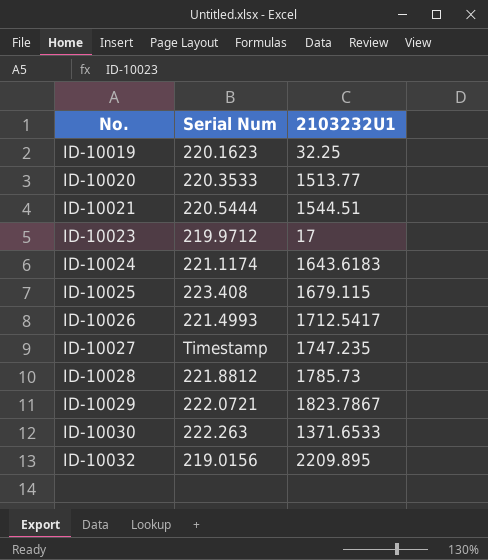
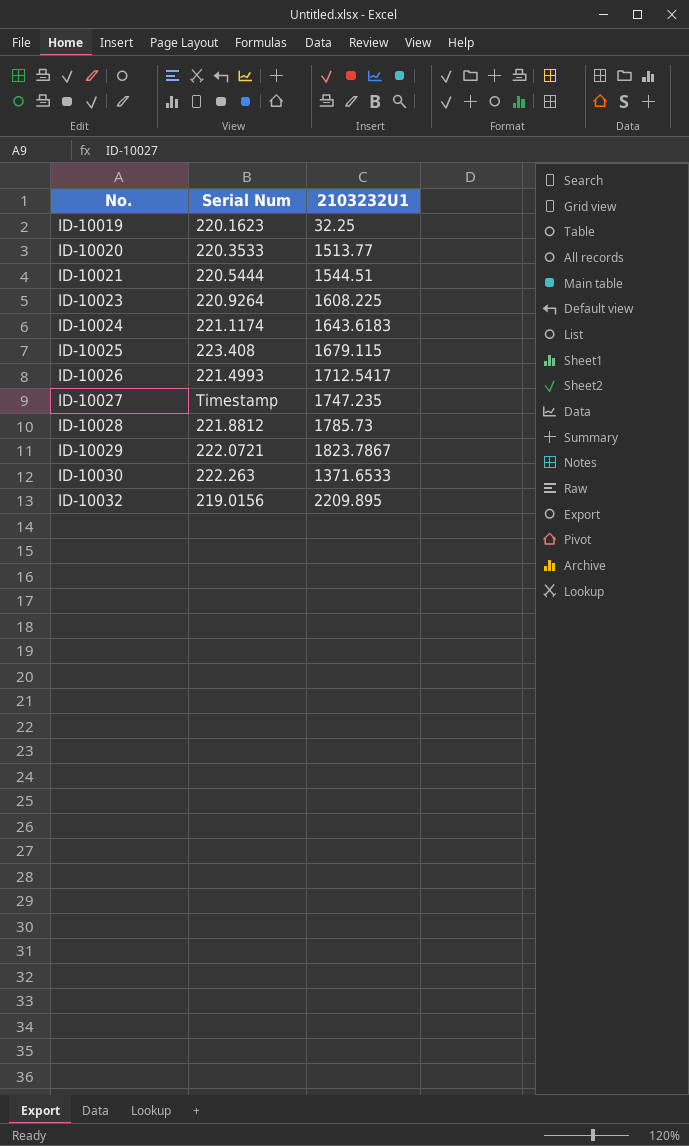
ID-10023 | Serial Num: 219.9712 -> 220.9264
ID-10023 | 2103232U1: 17 -> 1608.225

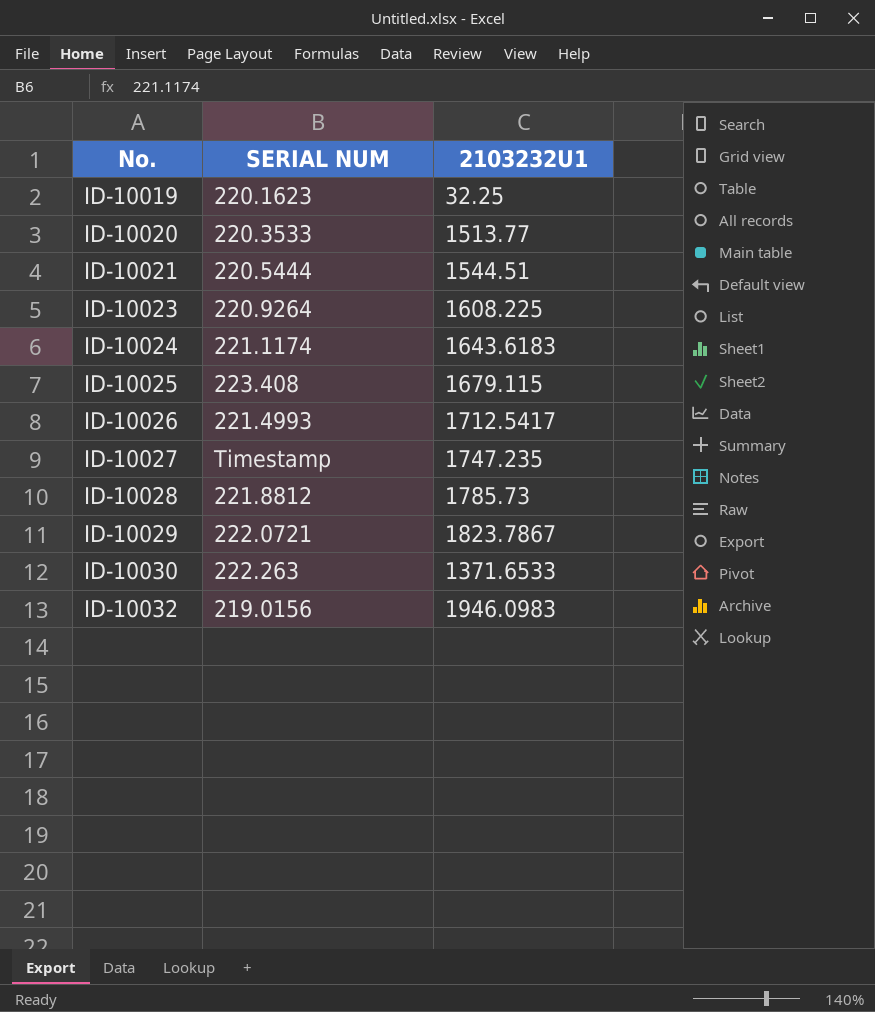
column name: Serial Num -> SERIAL NUM
ID-10032 | 2103232U1: 2209.895 -> 1946.0983

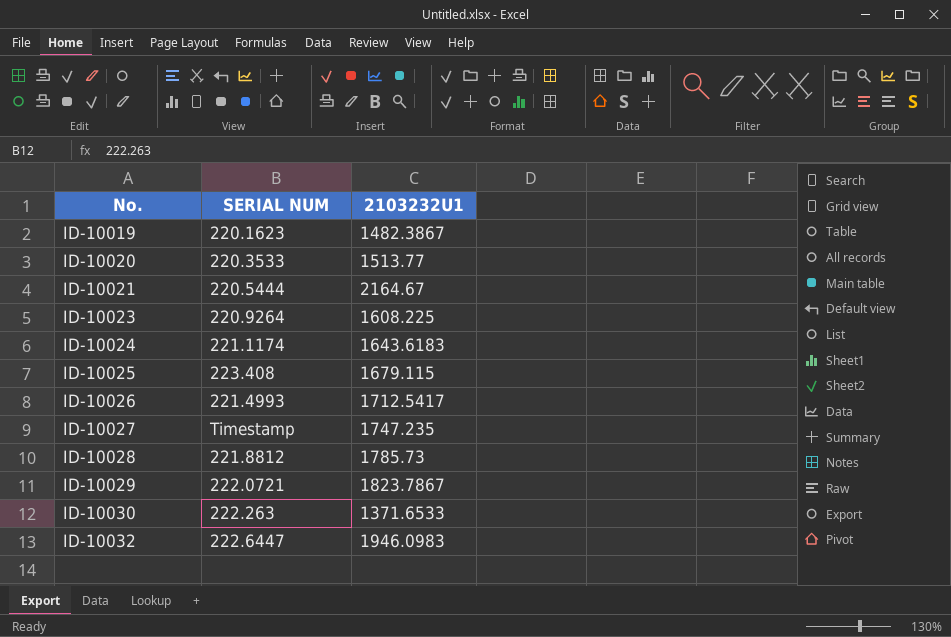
ID-10019 | 2103232U1: 32.25 -> 1482.3867
ID-10021 | 2103232U1: 1544.51 -> 2164.67
ID-10032 | SERIAL NUM: 219.0156 -> 222.6447

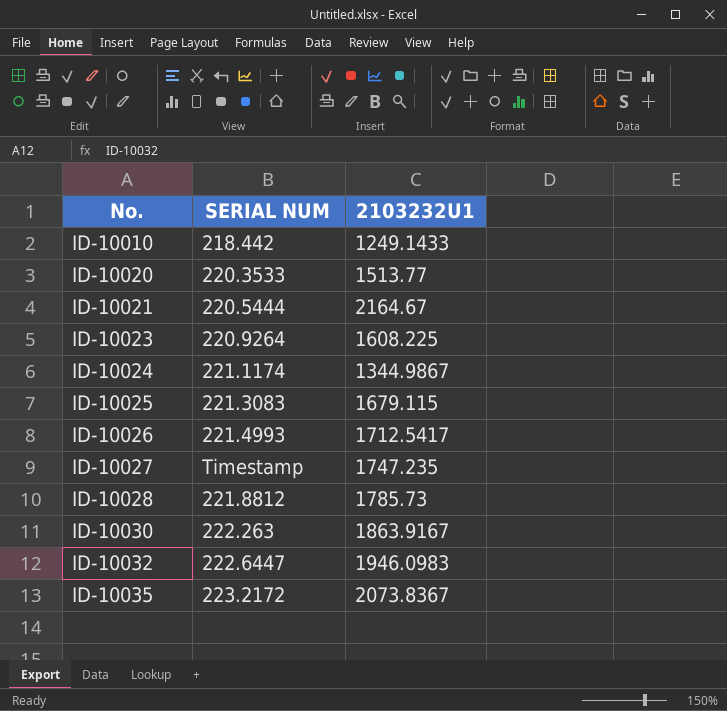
row ID-10019: 220.1623 | 1482.3867 -> none
row ID-10029: 222.0721 | 1823.7867 -> none
row ID-10010: none -> 218.442 | 1249.1433
ID-10024 | 2103232U1: 1643.6183 -> 1344.9867
ID-10025 | SERIAL NUM: 223.408 -> 221.3083
ID-10030 | 2103232U1: 1371.6533 -> 1863.9167
row ID-10035: none -> 223.2172 | 2073.8367

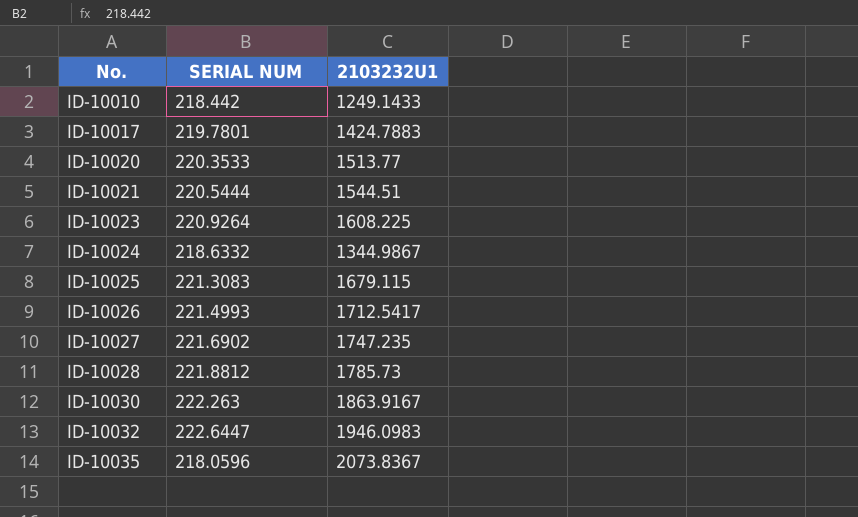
row ID-10017: none -> 219.7801 | 1424.7883
ID-10021 | 2103232U1: 2164.67 -> 1544.51
ID-10024 | SERIAL NUM: 221.1174 -> 218.6332
ID-10027 | SERIAL NUM: Timestamp -> 221.6902
ID-10035 | SERIAL NUM: 223.2172 -> 218.0596

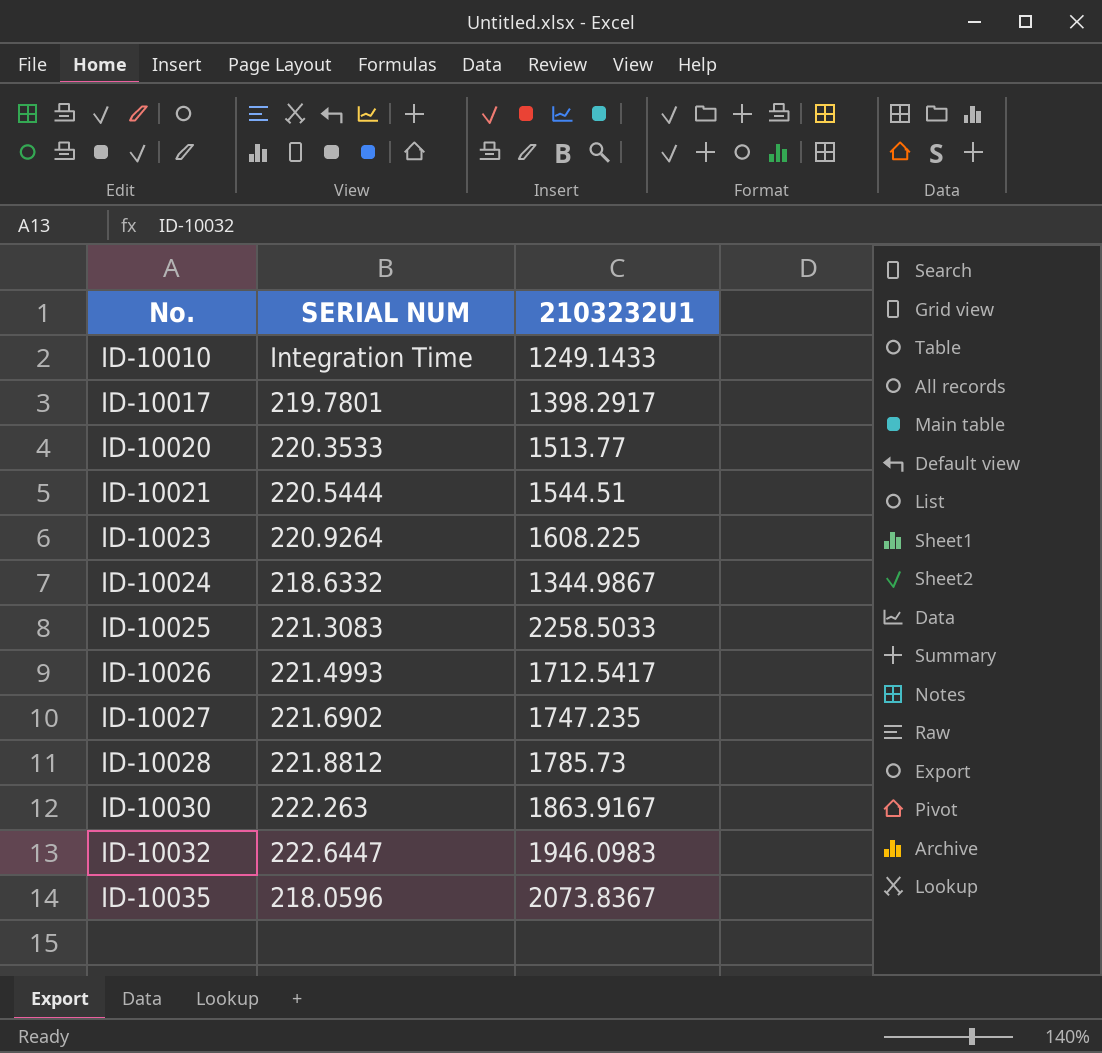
ID-10010 | SERIAL NUM: 218.442 -> Integration Time
ID-10017 | 2103232U1: 1424.7883 -> 1398.2917
ID-10025 | 2103232U1: 1679.115 -> 2258.5033

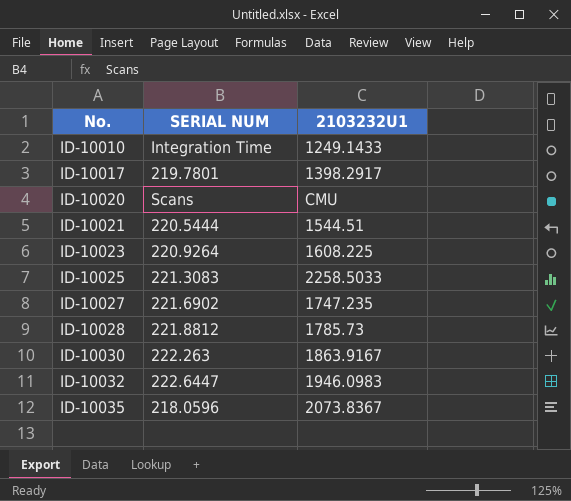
row ID-10024: 218.6332 | 1344.9867 -> none
row ID-10026: 221.4993 | 1712.5417 -> none
ID-10020 | SERIAL NUM: 220.3533 -> Scans
ID-10020 | 2103232U1: 1513.77 -> CMU

